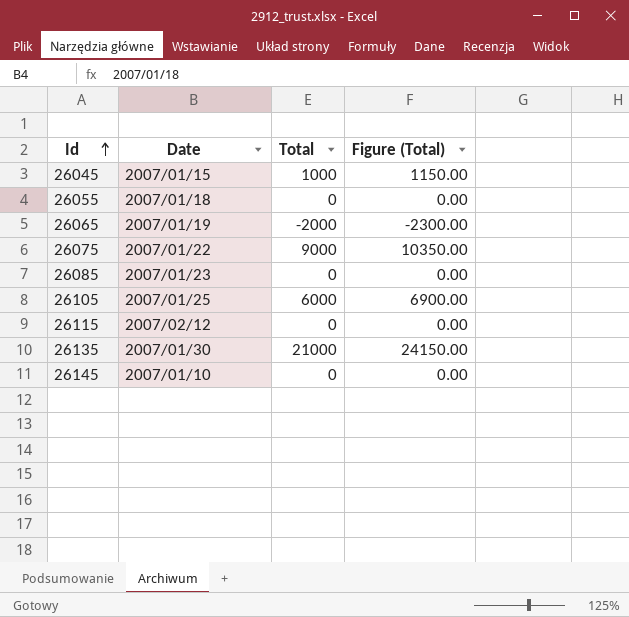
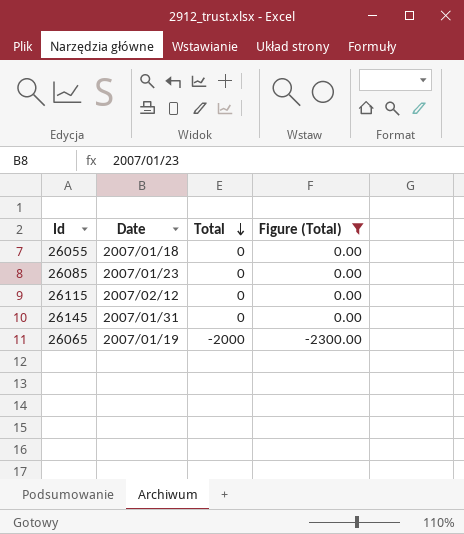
filter: none -> Figure (Total) <= 0.00
row order: Id ascending -> Total descending
26145 | Date: 2007/01/10 -> 2007/01/31

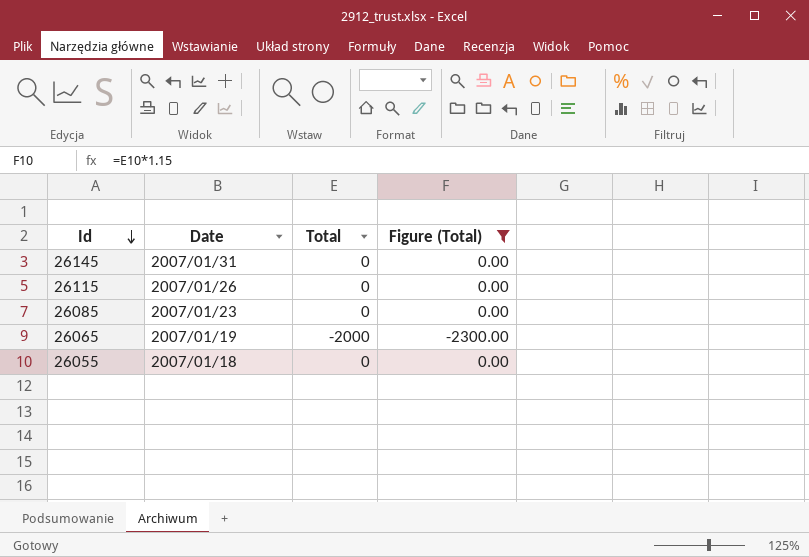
row order: Total descending -> Id descending
26115 | Date: 2007/02/12 -> 2007/01/26

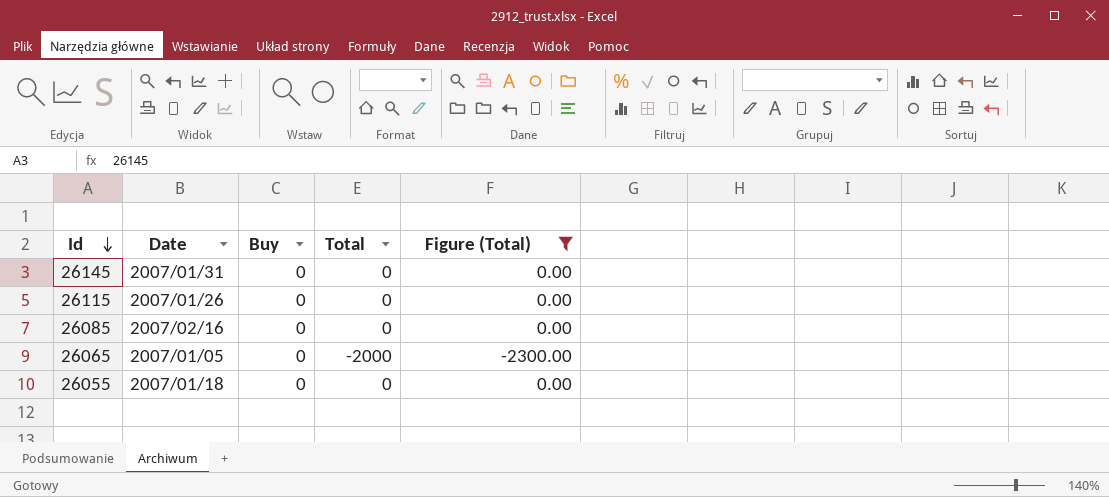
column Buy | position: none -> 3
26085 | Date: 2007/01/23 -> 2007/02/16
26065 | Date: 2007/01/19 -> 2007/01/05

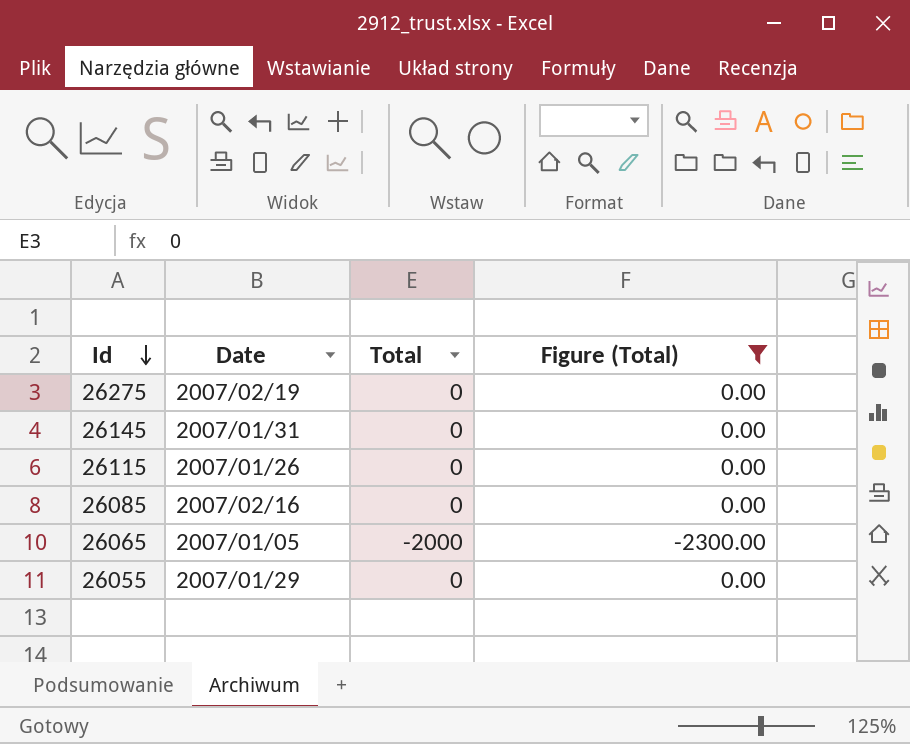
column Buy | position: 3 -> none
row 26275: none -> 2007/02/19 | 0 | 0.00
26055 | Date: 2007/01/18 -> 2007/01/29

